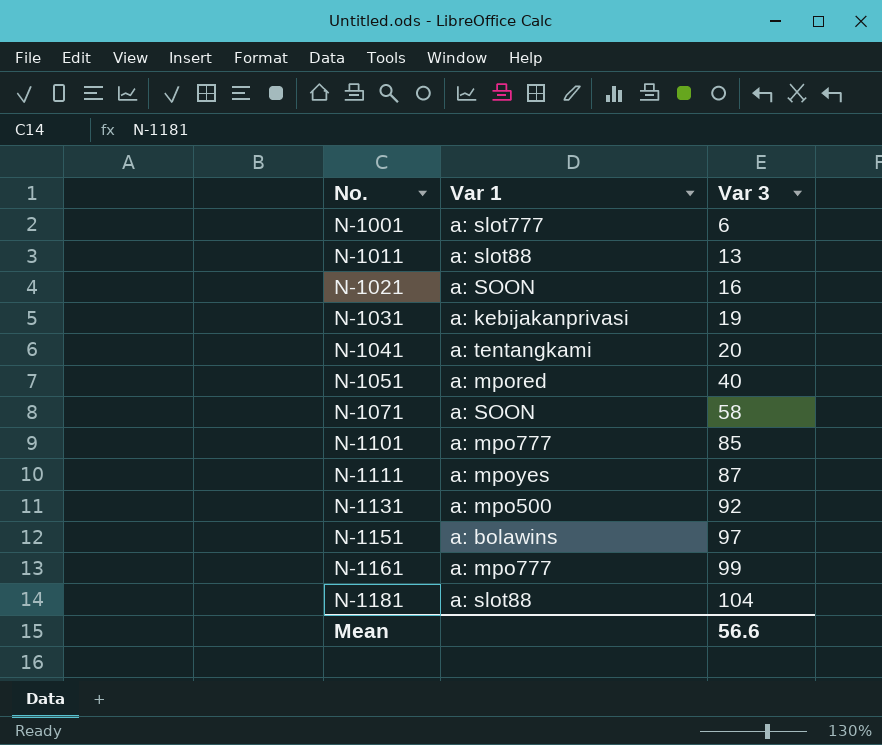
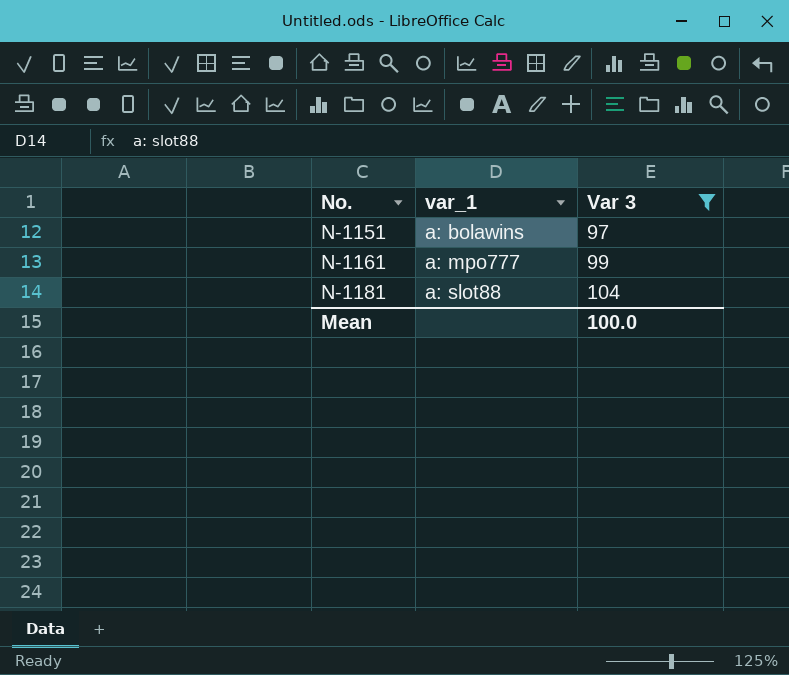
filter: none -> Var 3 >= 97
column name: Var 1 -> var_1
Mean | Var 3: 56.6 -> 100.0

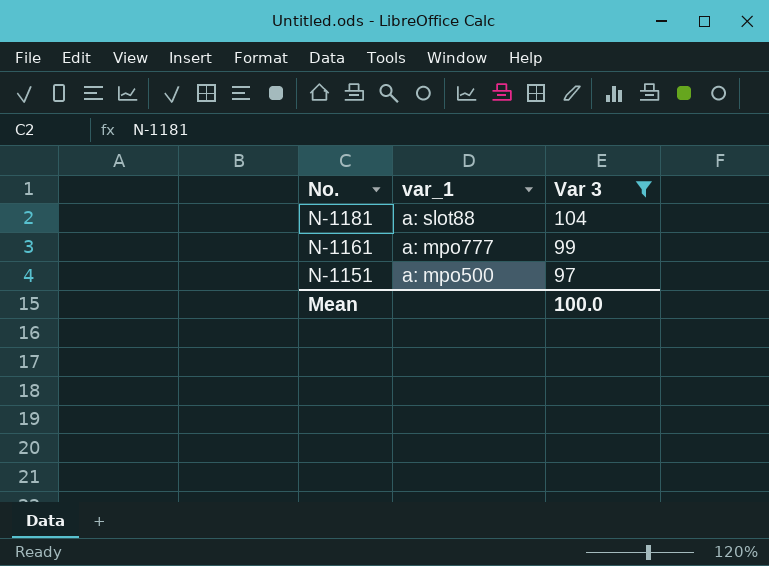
row order: No. ascending -> No. descending
N-1151 | var_1: a: bolawins -> a: mpo500

